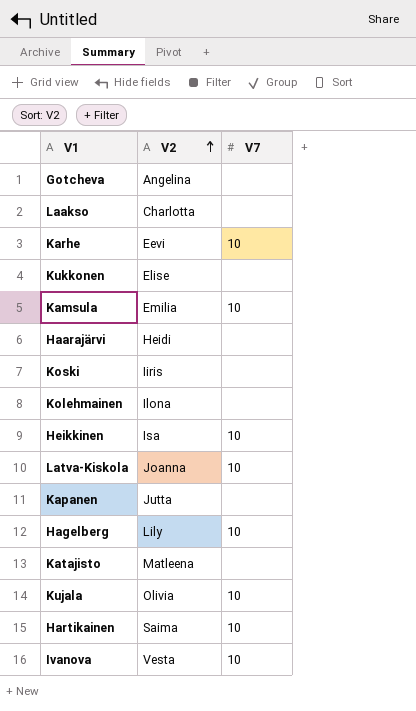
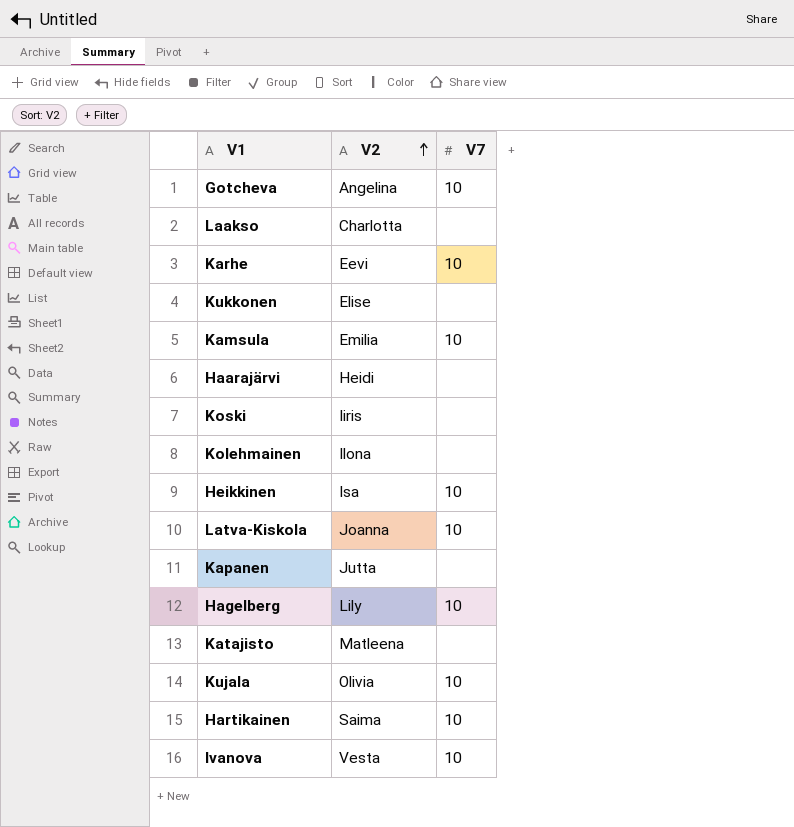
Gotcheva | V7: none -> 10

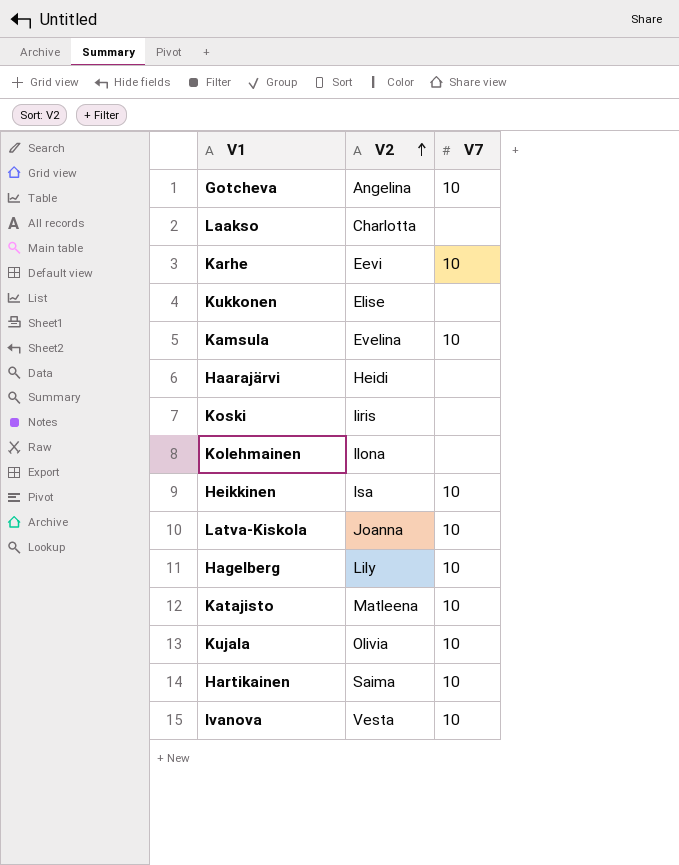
row Kapanen: Jutta | none -> none
Kamsula | V2: Emilia -> Evelina
Katajisto | V7: none -> 10

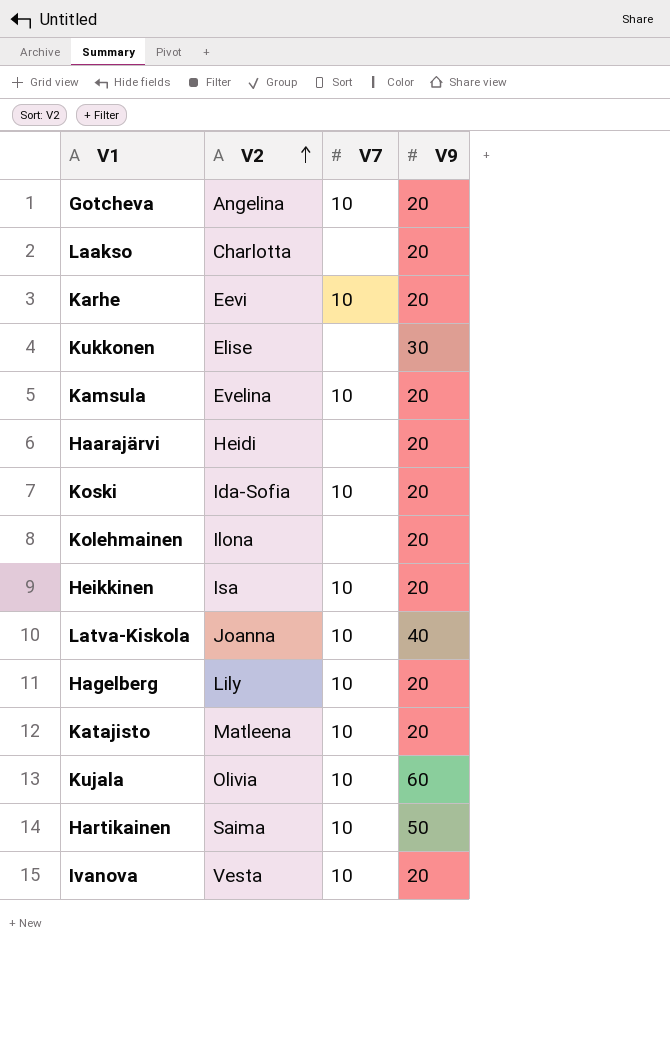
column V9 | position: none -> 4
Koski | V2: Iiris -> Ida-Sofia
Koski | V7: none -> 10

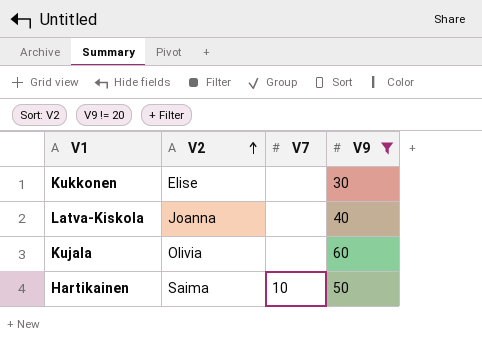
filter: none -> V9 != 20
Latva-Kiskola | V7: 10 -> none
Kujala | V7: 10 -> none

